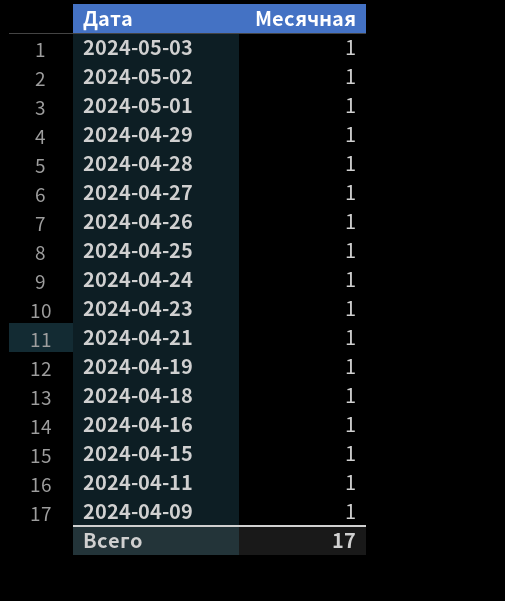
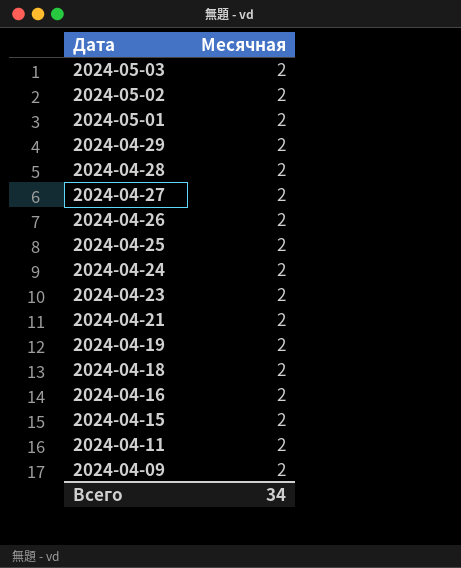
2024-05-03 | Месячная: 1 -> 2
2024-05-02 | Месячная: 1 -> 2
2024-05-01 | Месячная: 1 -> 2
2024-04-29 | Месячная: 1 -> 2
2024-04-28 | Месячная: 1 -> 2
2024-04-27 | Месячная: 1 -> 2
2024-04-26 | Месячная: 1 -> 2
2024-04-25 | Месячная: 1 -> 2
2024-04-24 | Месячная: 1 -> 2
2024-04-23 | Месячная: 1 -> 2
2024-04-21 | Месячная: 1 -> 2
2024-04-19 | Месячная: 1 -> 2
2024-04-18 | Месячная: 1 -> 2
2024-04-16 | Месячная: 1 -> 2
2024-04-15 | Месячная: 1 -> 2
2024-04-11 | Месячная: 1 -> 2
2024-04-09 | Месячная: 1 -> 2
Всего | Месячная: 17 -> 34

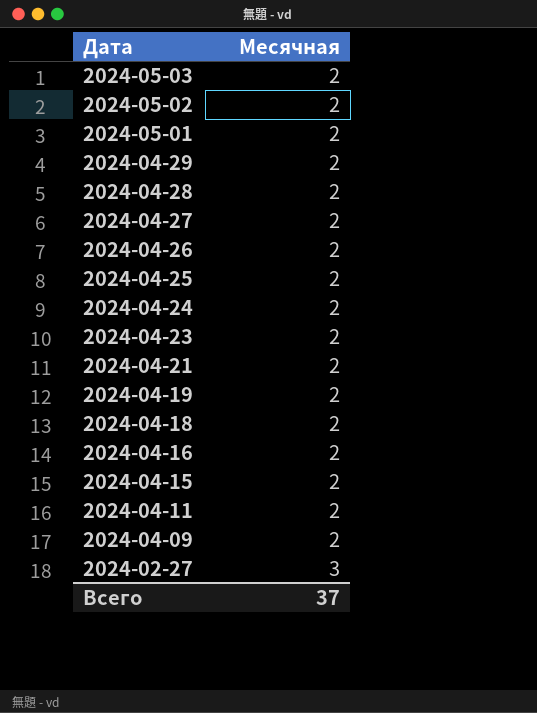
row 2024-02-27: none -> 3
Всего | Месячная: 34 -> 37

